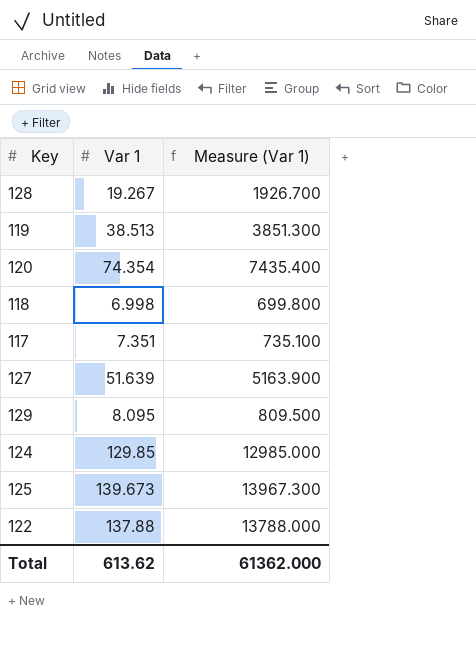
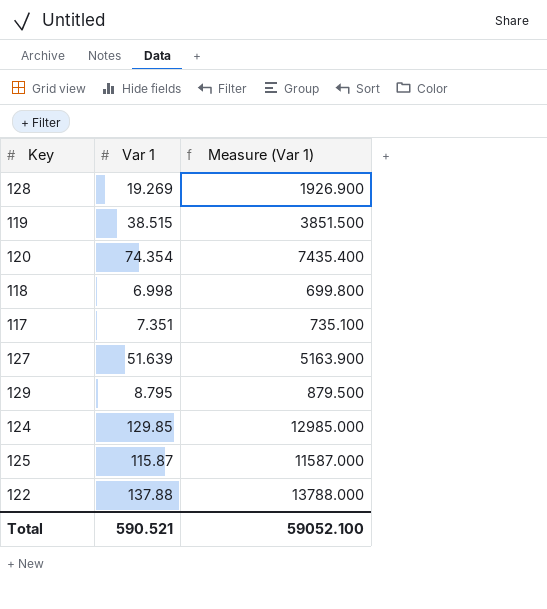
128 | Var 1: 19.267 -> 19.269
128 | Measure (Var 1): 1926.700 -> 1926.900
119 | Var 1: 38.513 -> 38.515
119 | Measure (Var 1): 3851.300 -> 3851.500
129 | Var 1: 8.095 -> 8.795
129 | Measure (Var 1): 809.500 -> 879.500
125 | Var 1: 139.673 -> 115.87
125 | Measure (Var 1): 13967.300 -> 11587.000
Total | Var 1: 613.62 -> 590.521
Total | Measure (Var 1): 61362.000 -> 59052.100

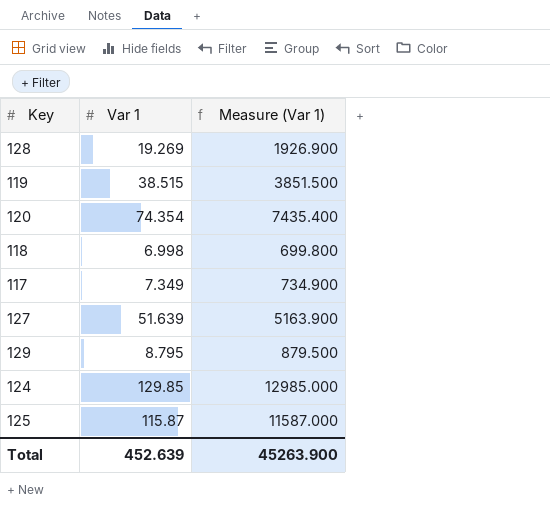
row 122: 137.88 | 13788.000 -> none
117 | Var 1: 7.351 -> 7.349
117 | Measure (Var 1): 735.100 -> 734.900
Total | Var 1: 590.521 -> 452.639
Total | Measure (Var 1): 59052.100 -> 45263.900

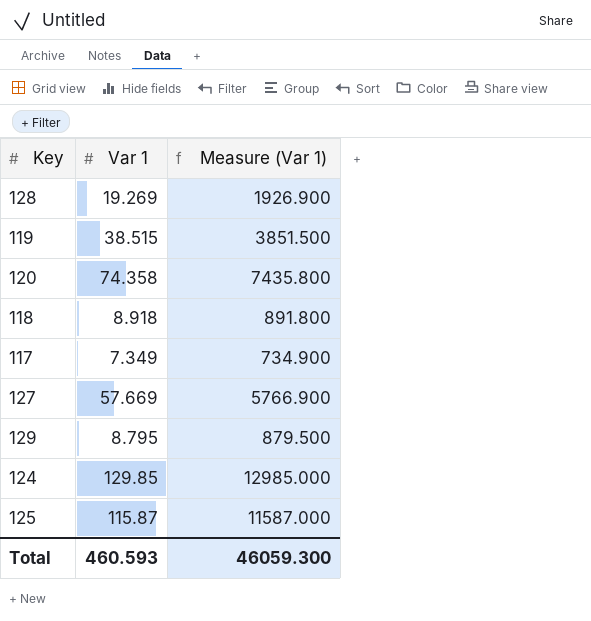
120 | Var 1: 74.354 -> 74.358
120 | Measure (Var 1): 7435.400 -> 7435.800
118 | Var 1: 6.998 -> 8.918
118 | Measure (Var 1): 699.800 -> 891.800
127 | Var 1: 51.639 -> 57.669
127 | Measure (Var 1): 5163.900 -> 5766.900
Total | Var 1: 452.639 -> 460.593
Total | Measure (Var 1): 45263.900 -> 46059.300

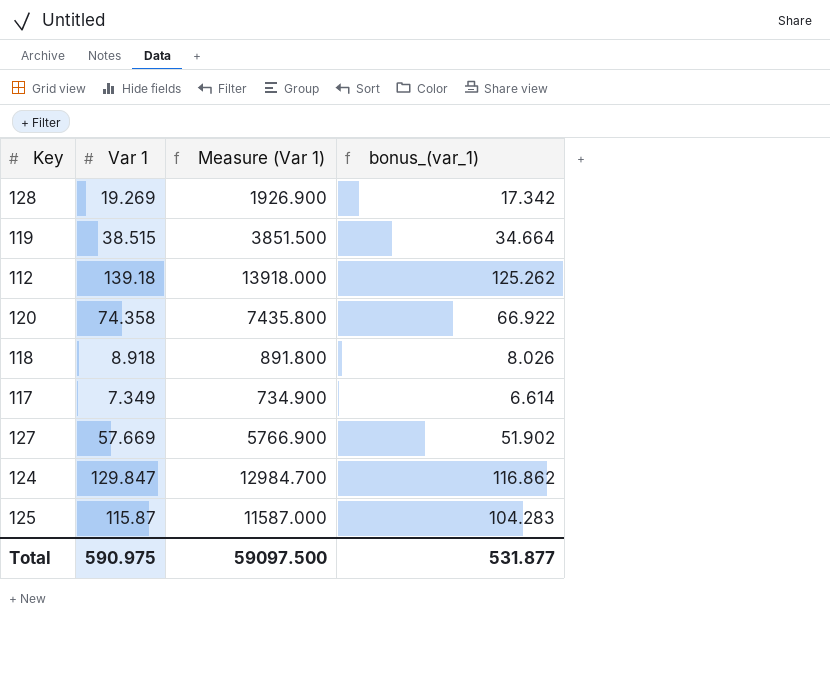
column bonus_(var_1) | formula: none -> [Var 1] * 0.9
row 129: 8.795 | 879.500 -> none
row 112: none -> 139.18 | 13918.000 | 125.262
124 | Var 1: 129.85 -> 129.847
124 | Measure (Var 1): 12985.000 -> 12984.700
Total | Var 1: 460.593 -> 590.975
Total | Measure (Var 1): 46059.300 -> 59097.500

